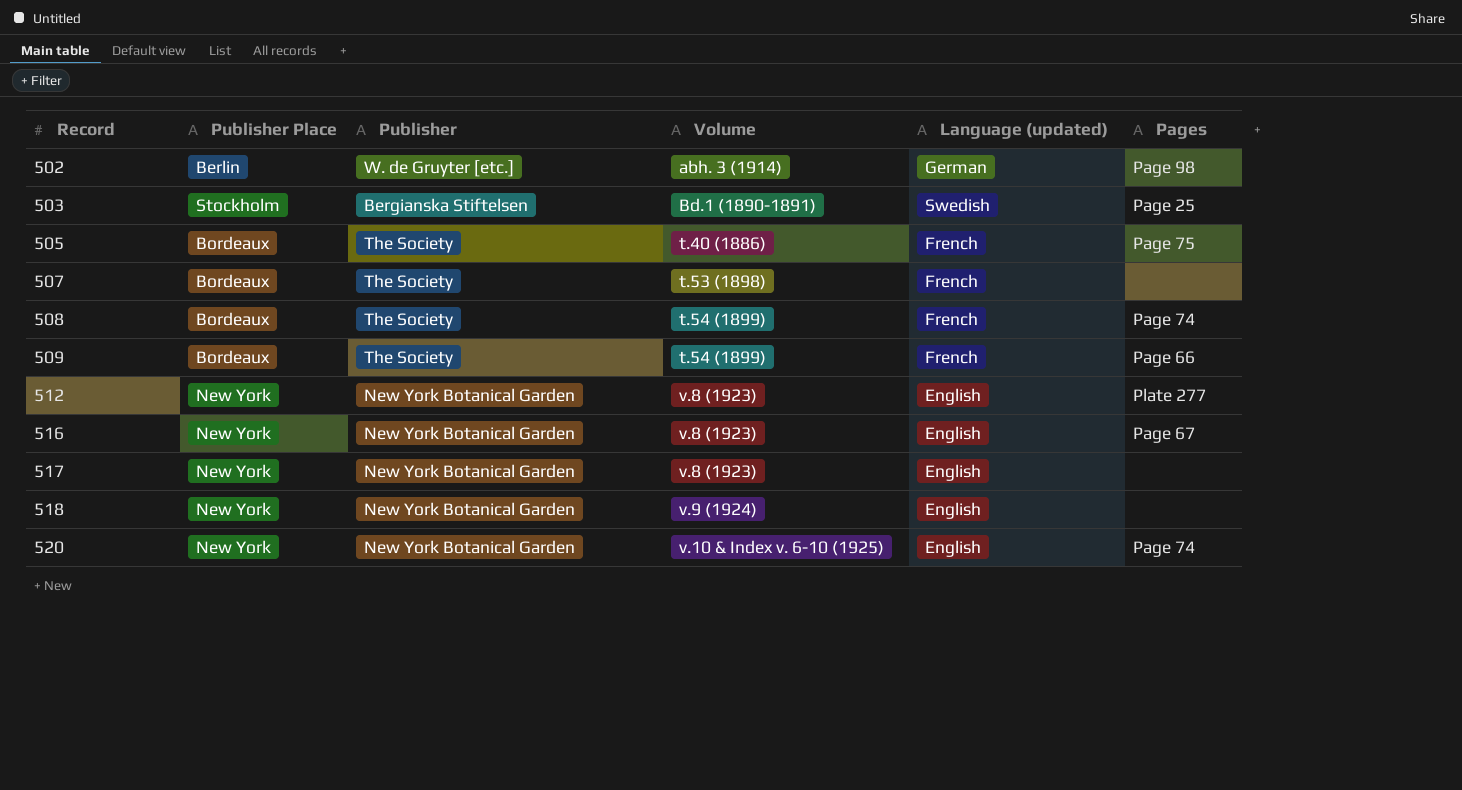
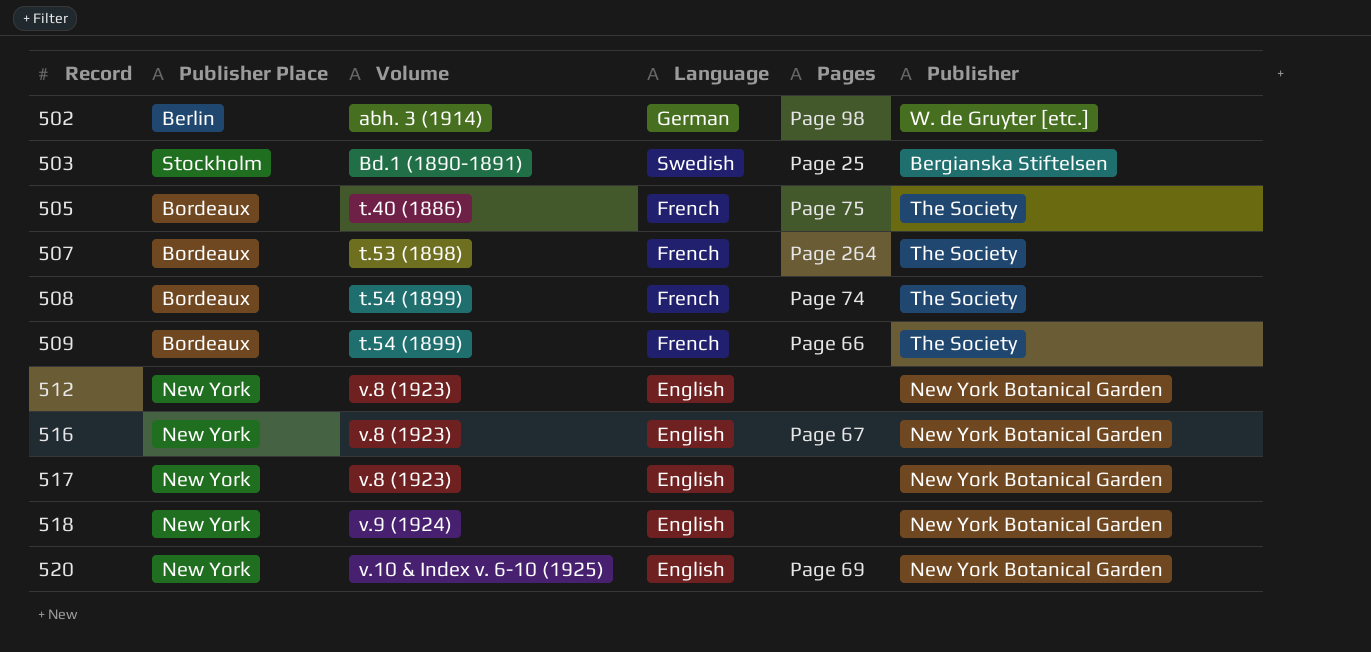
column name: Language (updated) -> Language
column Publisher | position: 3 -> 6
507 | Pages: none -> Page 264
512 | Pages: Plate 277 -> none
520 | Pages: Page 74 -> Page 69

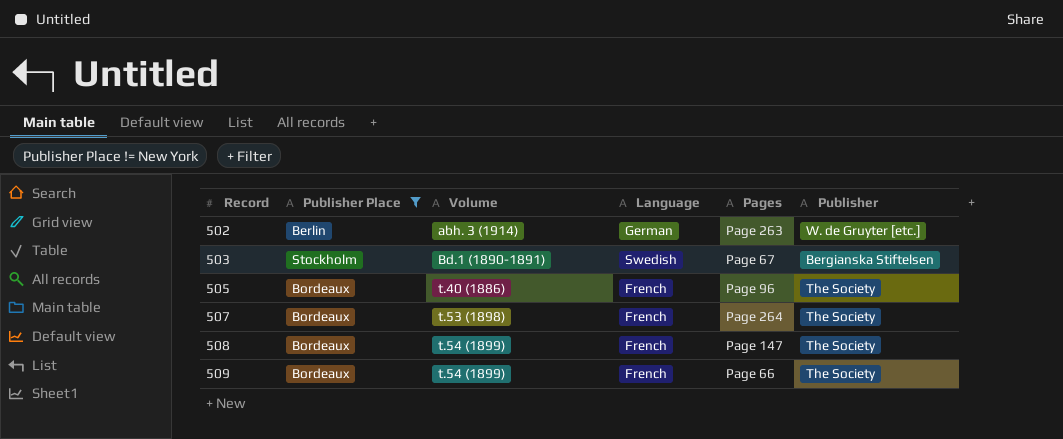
filter: none -> Publisher Place != New York
502 | Pages: Page 98 -> Page 263
503 | Pages: Page 25 -> Page 67
505 | Pages: Page 75 -> Page 96
508 | Pages: Page 74 -> Page 147

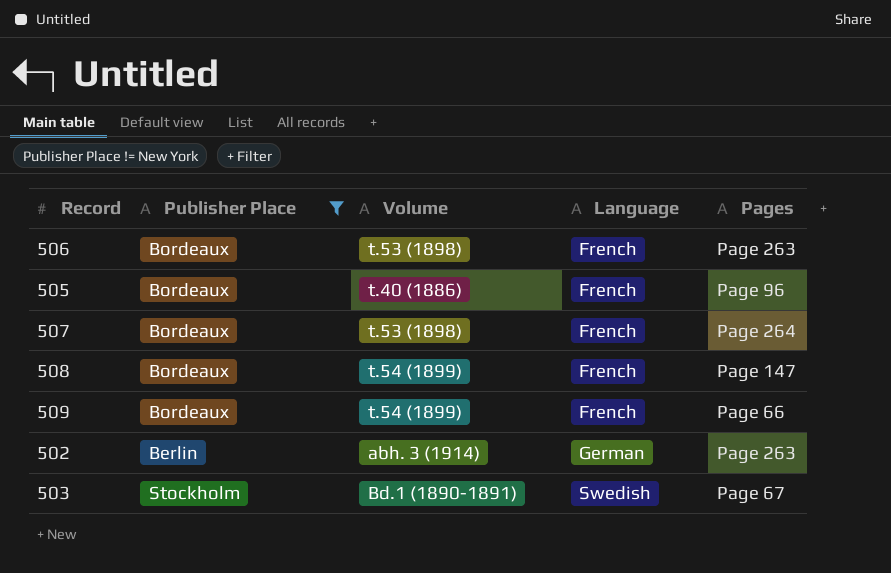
row order: Record ascending -> Language ascending
column Publisher | position: 6 -> none
row 506: none -> Bordeaux | t.53 (1898) | French | Page 263

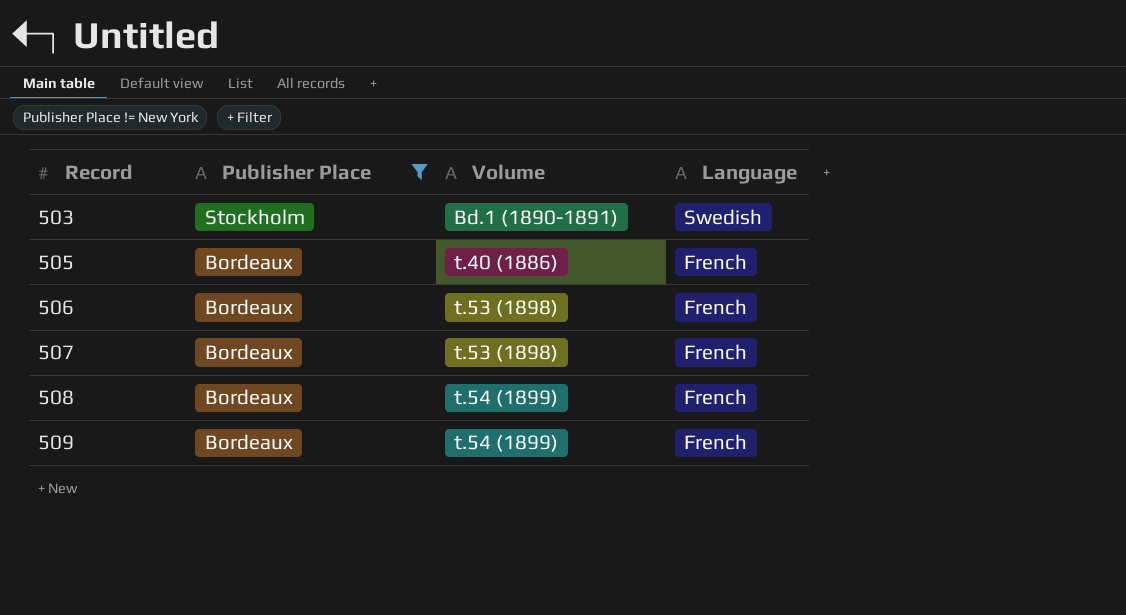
row order: Language ascending -> Record ascending
column Pages | position: 5 -> none
row 502: Berlin | abh. 3 (1914) | German | Page 263 -> none

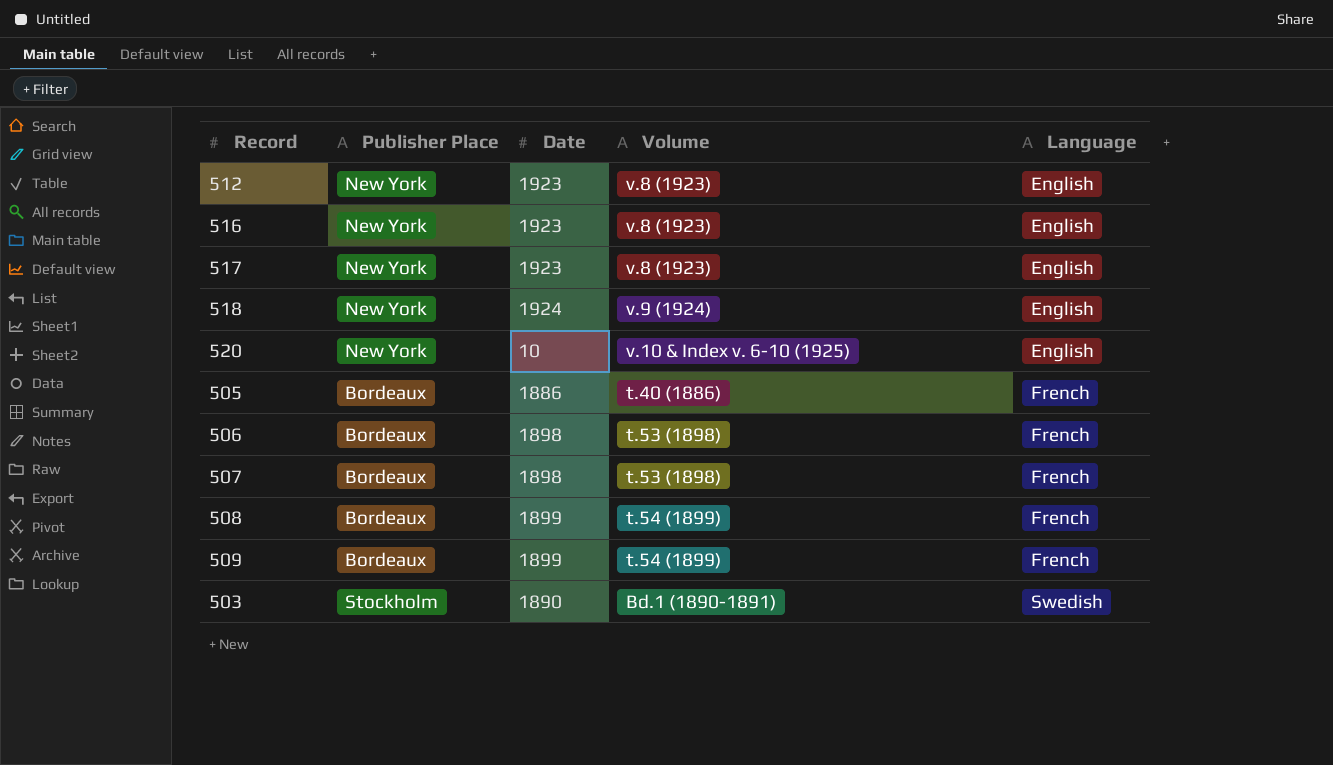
filter: Publisher Place != New York -> none
row order: Record ascending -> Language ascending
column Date | position: none -> 3

